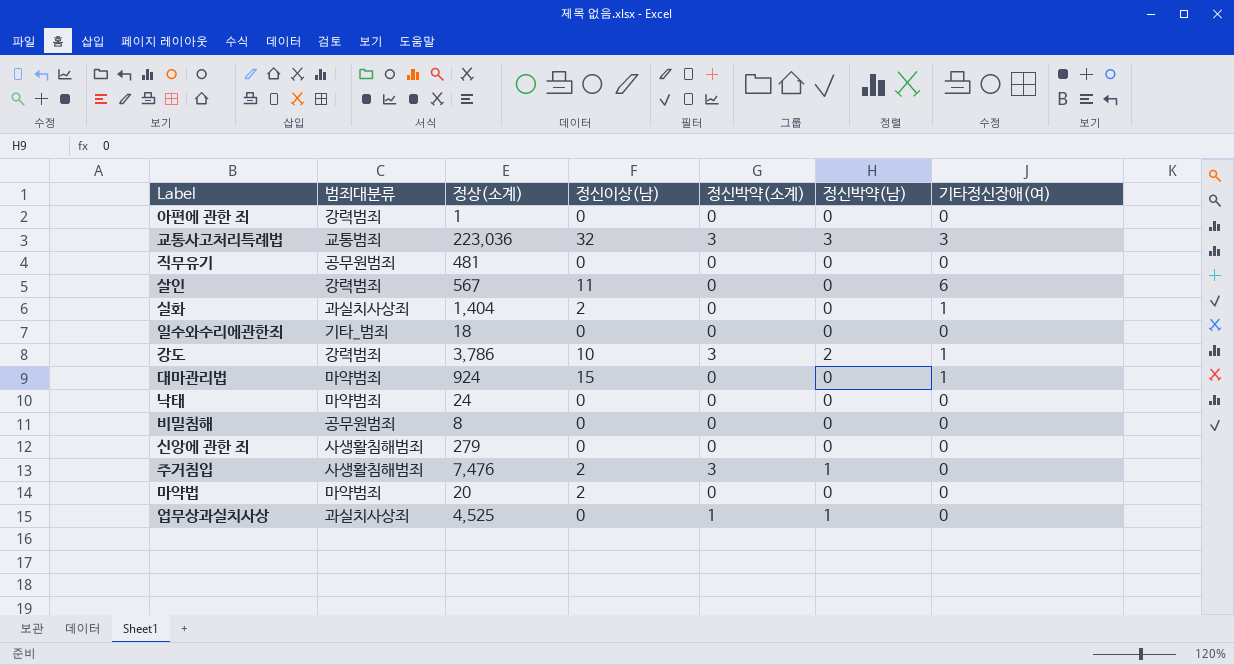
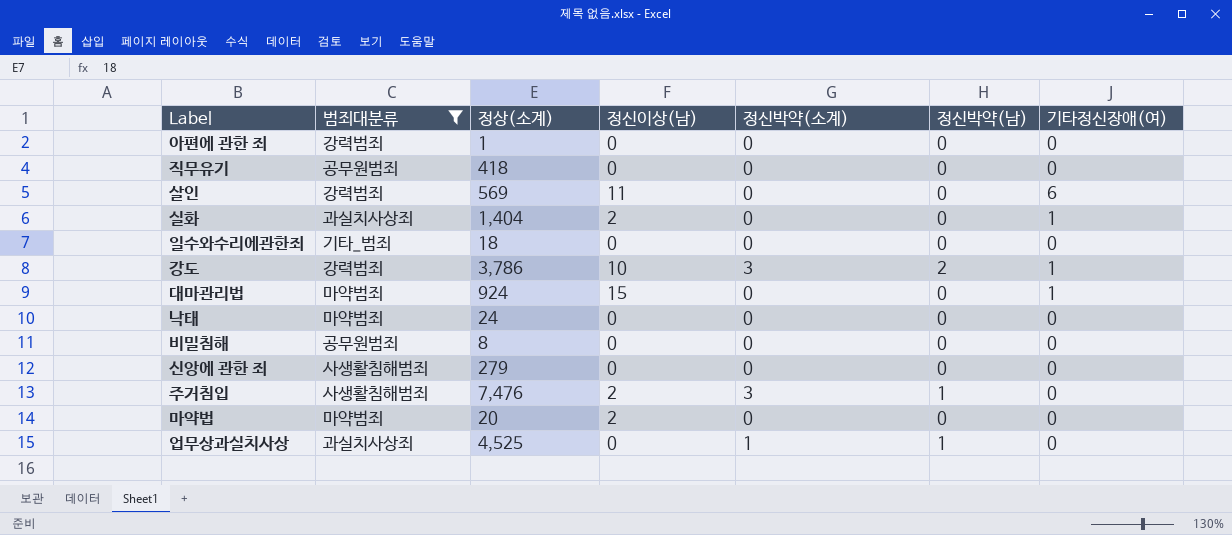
filter: none -> 범죄대분류 != 교통범죄
직무유기 | 정상(소계): 481 -> 418
살인 | 정상(소계): 567 -> 569

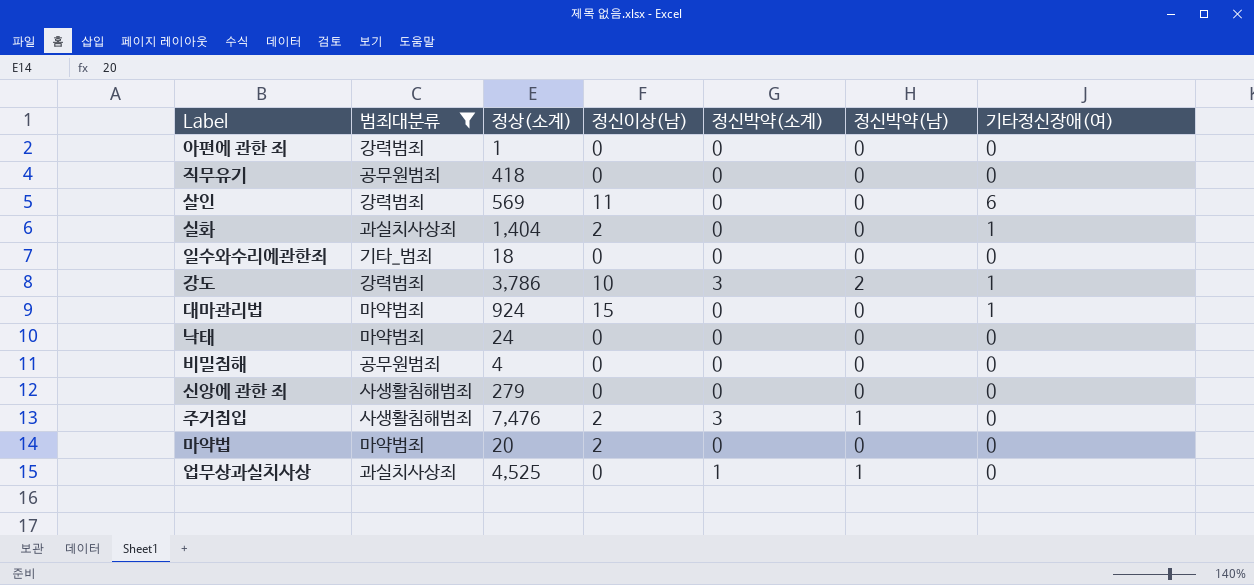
비밀침해 | 정상(소계): 8 -> 4

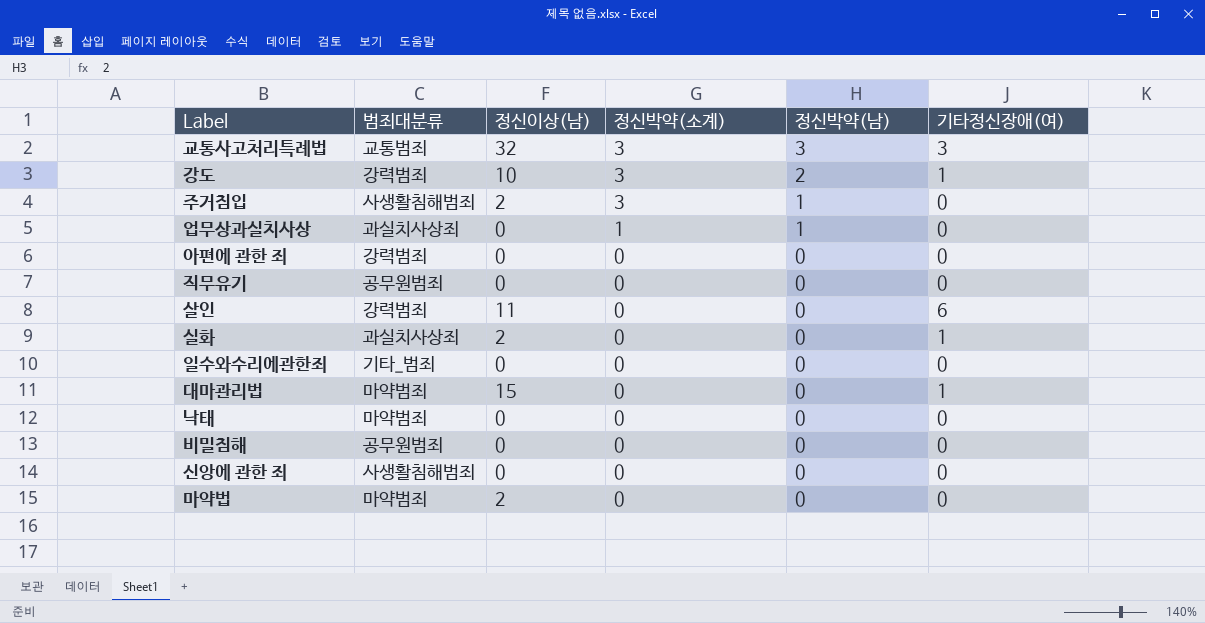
filter: 범죄대분류 != 교통범죄 -> none
row order: none -> 정신박약(소계) descending
column 정상(소계) | position: 3 -> none

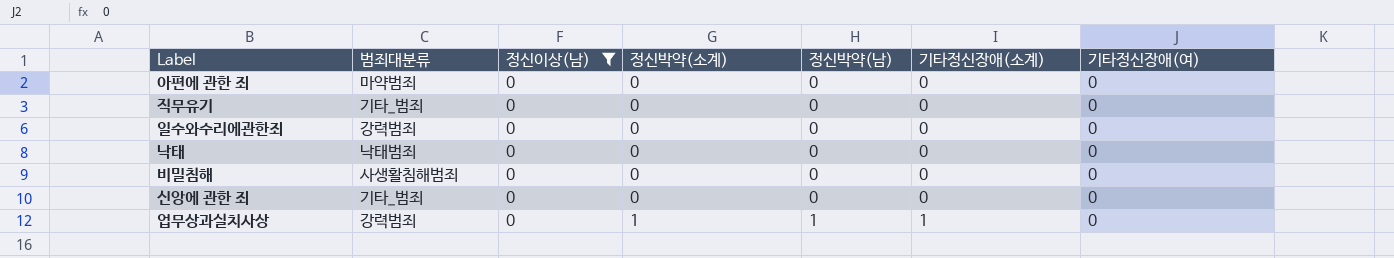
filter: none -> 정신이상(남) = 0
row order: 정신박약(소계) descending -> 정신박약(소계) ascending
column 기타정신장애(소계) | position: none -> 6
아편에 관한 죄 | 범죄대분류: 강력범죄 -> 마약범죄
직무유기 | 범죄대분류: 공무원범죄 -> 기타_범죄
일수와수리에관한죄 | 범죄대분류: 기타_범죄 -> 강력범죄
낙태 | 범죄대분류: 마약범죄 -> 낙태범죄
비밀침해 | 범죄대분류: 공무원범죄 -> 사생활침해범죄
신앙에 관한 죄 | 범죄대분류: 사생활침해범죄 -> 기타_범죄
업무상과실치사상 | 범죄대분류: 과실치사상죄 -> 강력범죄

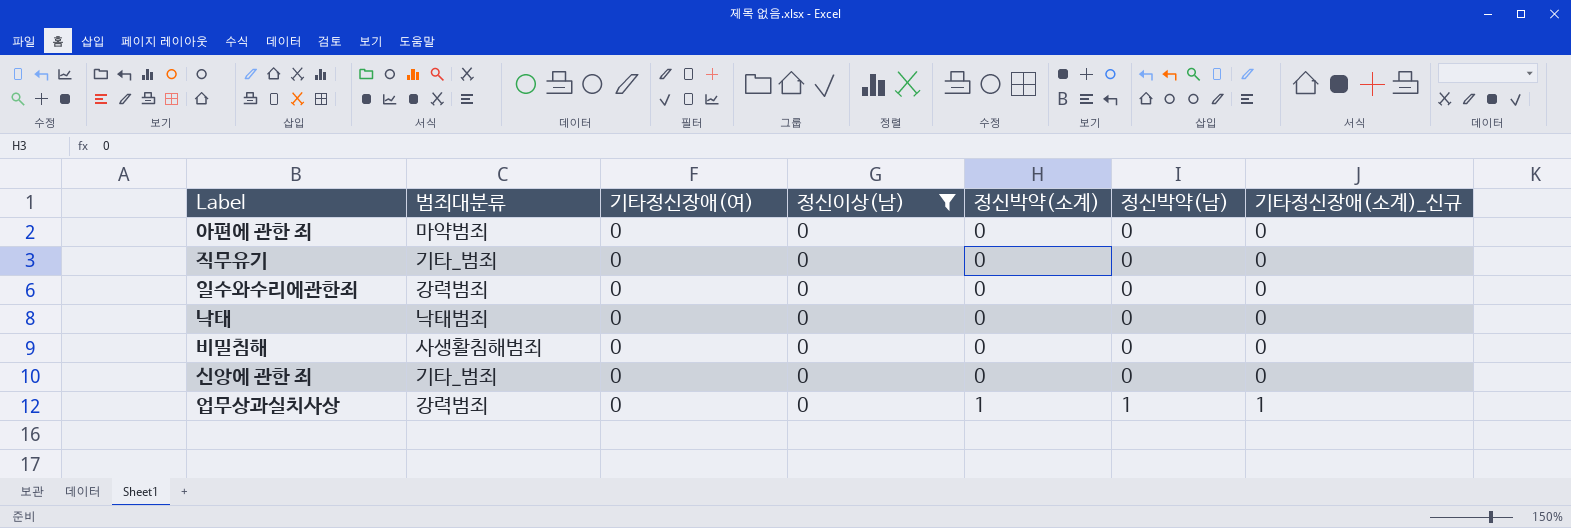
column 기타정신장애(여) | position: 7 -> 3
column name: 기타정신장애(소계) -> 기타정신장애(소계)_신규

